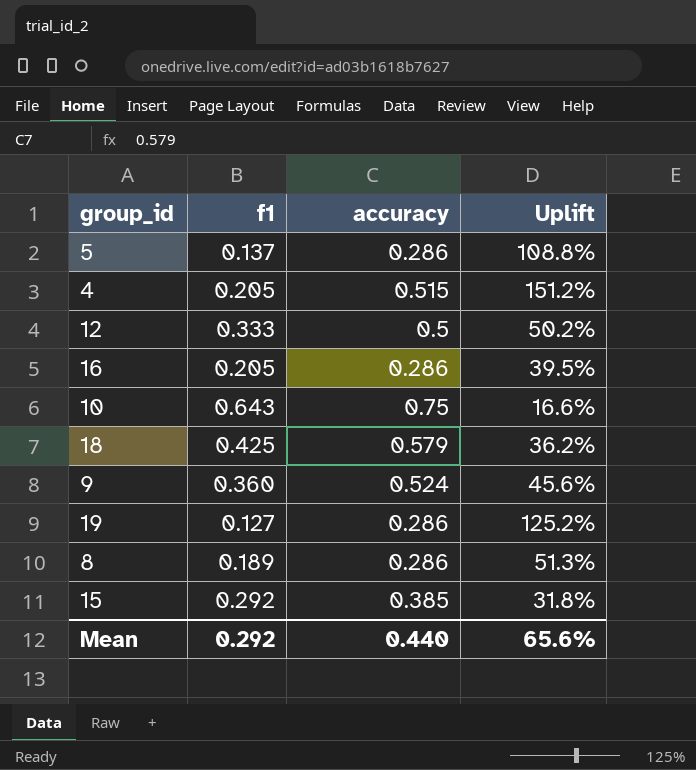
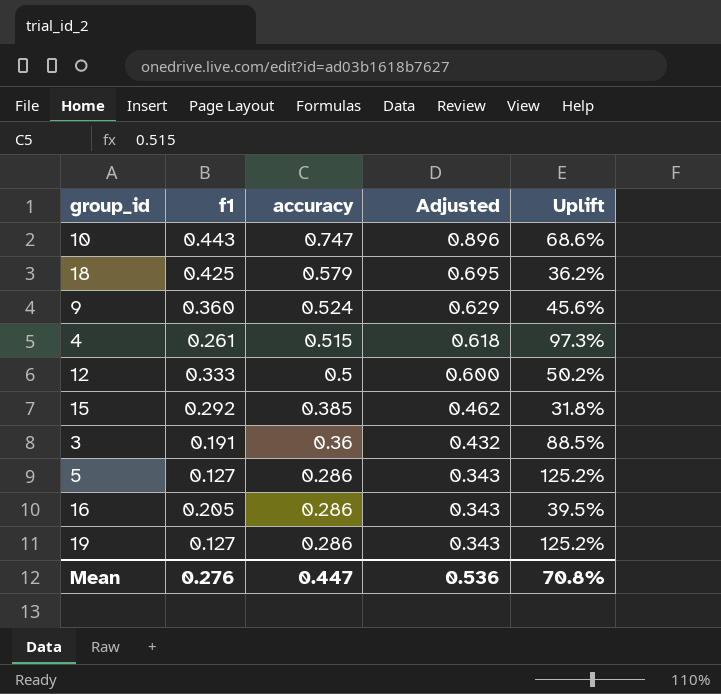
row order: none -> accuracy descending
column Adjusted | formula: none -> [accuracy] * 1.2
row 8: 0.189 | 0.286 | 51.3% -> none
10 | f1: 0.643 -> 0.443
10 | accuracy: 0.75 -> 0.747
10 | Uplift: 16.6% -> 68.6%
4 | f1: 0.205 -> 0.261
4 | Uplift: 151.2% -> 97.3%
row 3: none -> 0.191 | 0.36 | 0.432 | 88.5%
5 | f1: 0.137 -> 0.127
5 | Uplift: 108.8% -> 125.2%
Mean | f1: 0.292 -> 0.276
Mean | accuracy: 0.440 -> 0.447
Mean | Uplift: 65.6% -> 70.8%

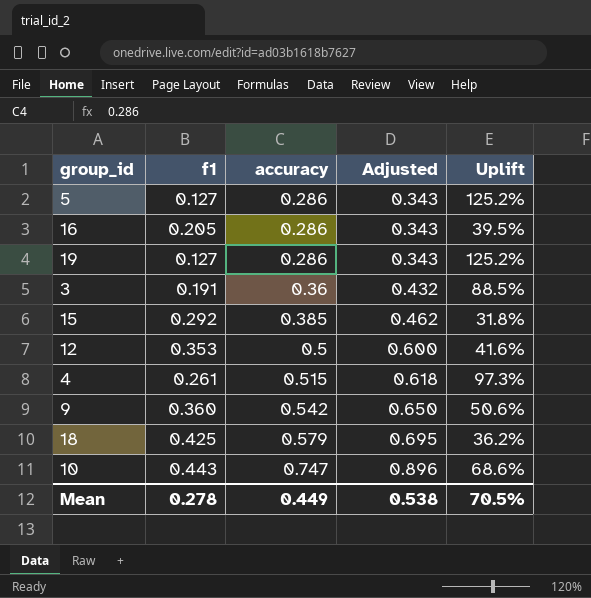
row order: accuracy descending -> accuracy ascending
12 | f1: 0.333 -> 0.353
12 | Uplift: 50.2% -> 41.6%
9 | accuracy: 0.524 -> 0.542
9 | Adjusted: 0.629 -> 0.650
9 | Uplift: 45.6% -> 50.6%
Mean | f1: 0.276 -> 0.278
Mean | accuracy: 0.447 -> 0.449
Mean | Adjusted: 0.536 -> 0.538
Mean | Uplift: 70.8% -> 70.5%

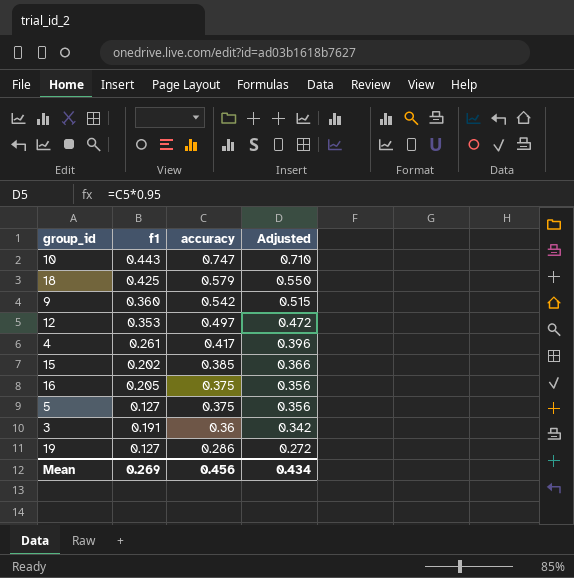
row order: accuracy ascending -> accuracy descending
column Uplift | formula: ([accuracy] - [f1]) / [f1] -> none
column Adjusted | formula: [accuracy] * 1.2 -> [accuracy] * 0.95
12 | accuracy: 0.5 -> 0.497
4 | accuracy: 0.515 -> 0.417
15 | f1: 0.292 -> 0.202
16 | accuracy: 0.286 -> 0.375
5 | accuracy: 0.286 -> 0.375
Mean | f1: 0.278 -> 0.269
Mean | accuracy: 0.449 -> 0.456
Mean | Adjusted: 0.538 -> 0.434

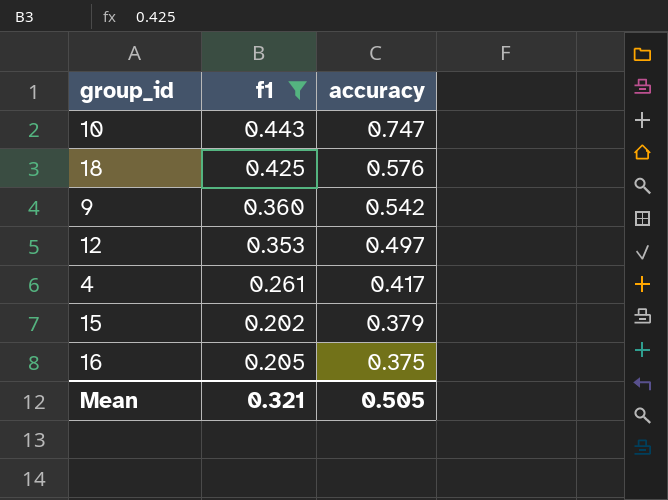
filter: none -> f1 >= 0.202
column Adjusted | formula: [accuracy] * 0.95 -> none
18 | accuracy: 0.579 -> 0.576
15 | accuracy: 0.385 -> 0.379
Mean | f1: 0.269 -> 0.321
Mean | accuracy: 0.456 -> 0.505

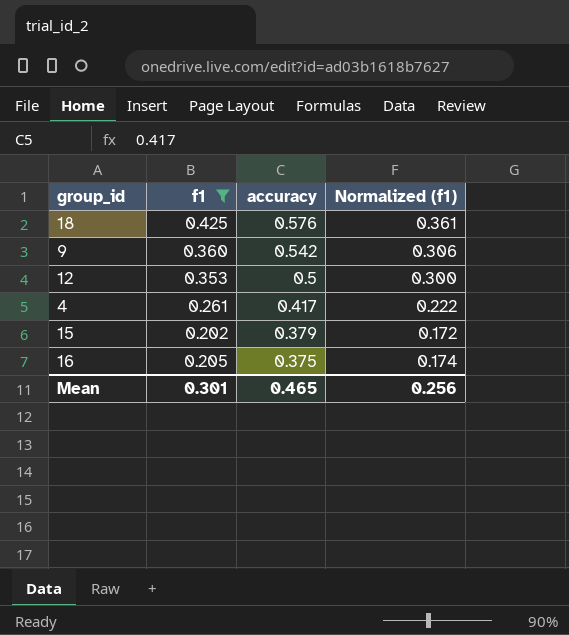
column Normalized (f1) | formula: none -> [f1] * 0.85
row 10: 0.443 | 0.747 -> none
12 | accuracy: 0.497 -> 0.5
Mean | f1: 0.321 -> 0.301
Mean | accuracy: 0.505 -> 0.465

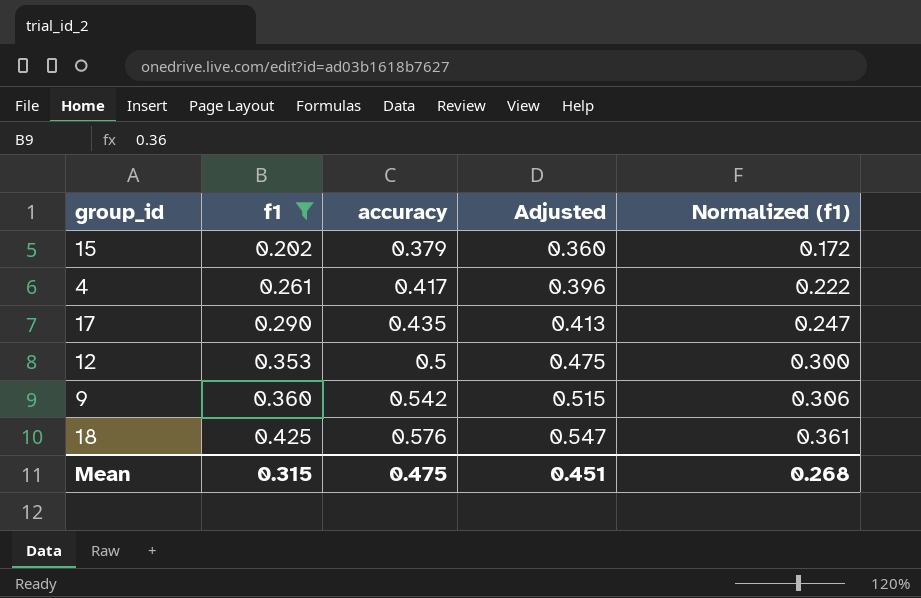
row order: accuracy descending -> f1 ascending
column Adjusted | formula: none -> [accuracy] * 0.95
row 16: 0.205 | 0.375 | 0.174 -> none
row 17: none -> 0.290 | 0.435 | 0.413 | 0.247
Mean | f1: 0.301 -> 0.315
Mean | accuracy: 0.465 -> 0.475
Mean | Normalized (f1): 0.256 -> 0.268

